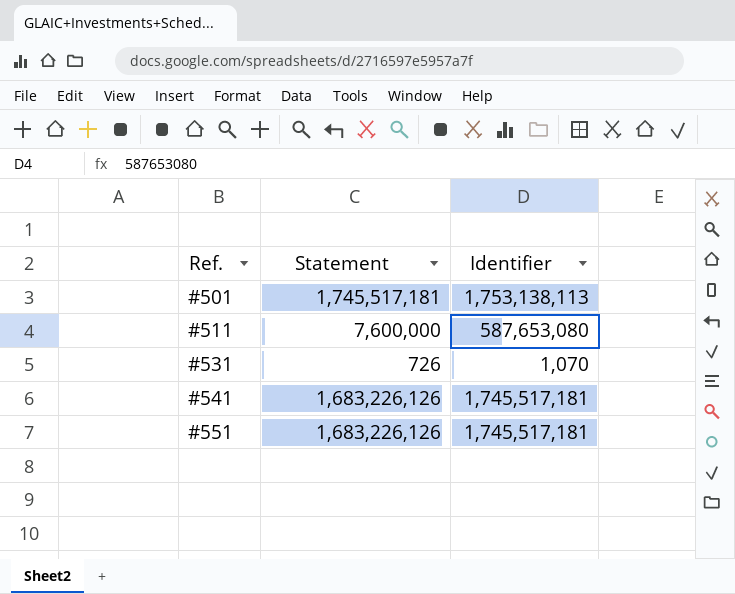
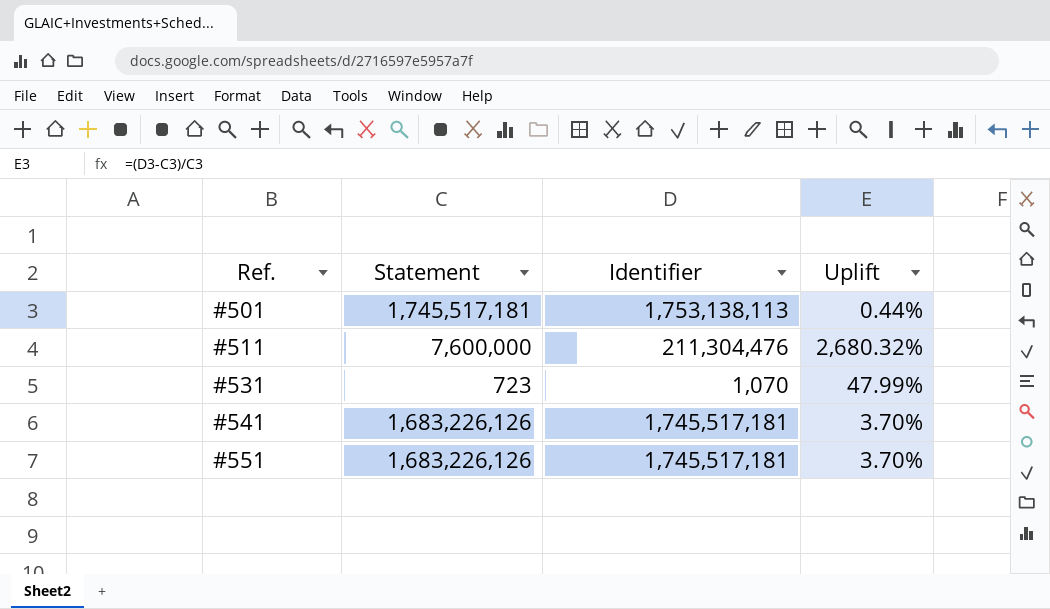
column Uplift | formula: none -> ([Identifier] - [Statement]) / [Statement]
#511 | Identifier: 587,653,080 -> 211,304,476
#531 | Statement: 726 -> 723

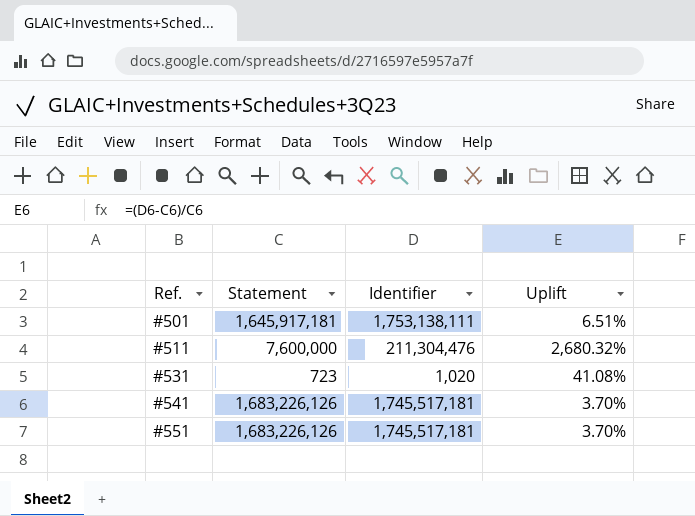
#501 | Statement: 1,745,517,181 -> 1,645,917,181
#501 | Identifier: 1,753,138,113 -> 1,753,138,111
#501 | Uplift: 0.44% -> 6.51%
#531 | Identifier: 1,070 -> 1,020
#531 | Uplift: 47.99% -> 41.08%

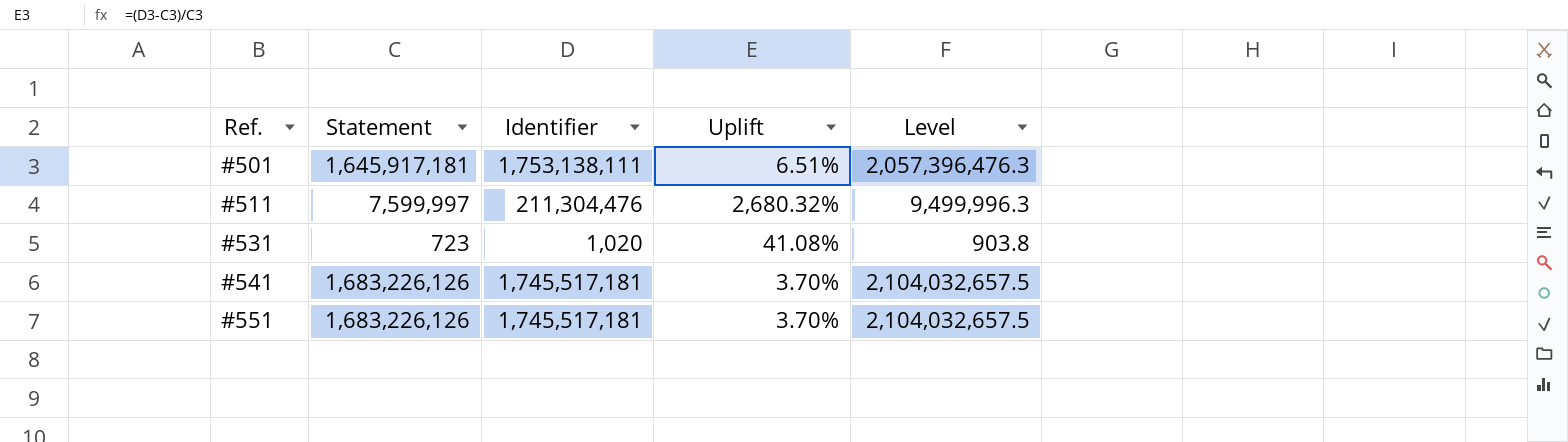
column Level | formula: none -> [Statement] * 1.25
#511 | Statement: 7,600,000 -> 7,599,997

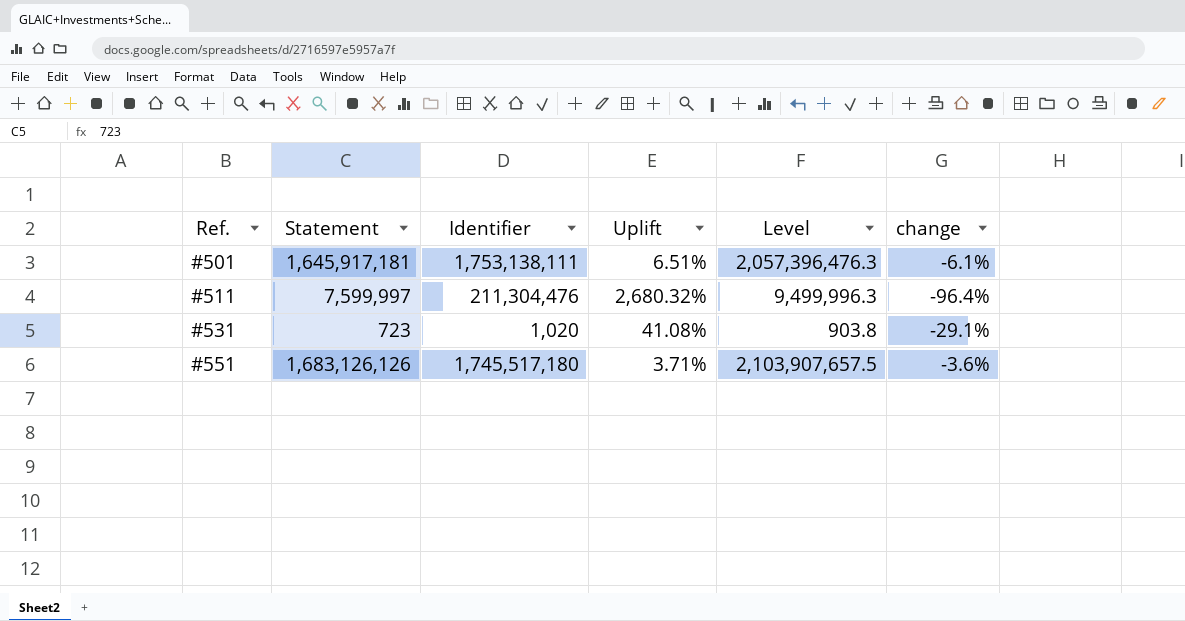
column change | formula: none -> ([Statement] - [Identifier]) / [Identifier]
row #541: 1,683,226,126 | 1,745,517,181 | 3.70% | 2,104,032,657.5 -> none
#551 | Statement: 1,683,226,126 -> 1,683,126,126
#551 | Identifier: 1,745,517,181 -> 1,745,517,180
#551 | Uplift: 3.70% -> 3.71%
#551 | Level: 2,104,032,657.5 -> 2,103,907,657.5

